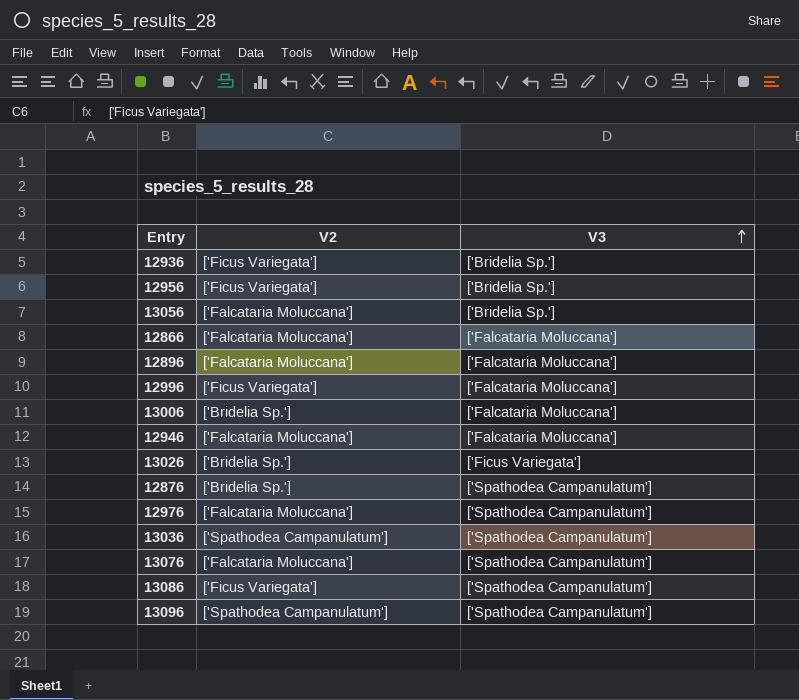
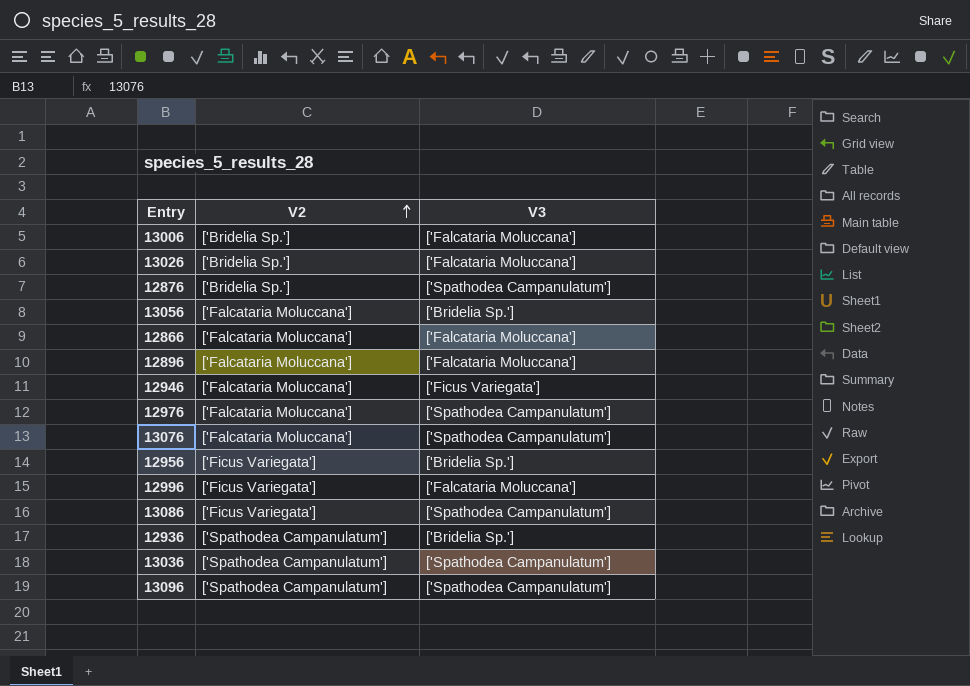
row order: V3 ascending -> V2 ascending
13026 | V3: ['Ficus Variegata'] -> ['Falcataria Moluccana']
12946 | V3: ['Falcataria Moluccana'] -> ['Ficus Variegata']
12936 | V2: ['Ficus Variegata'] -> ['Spathodea Campanulatum']

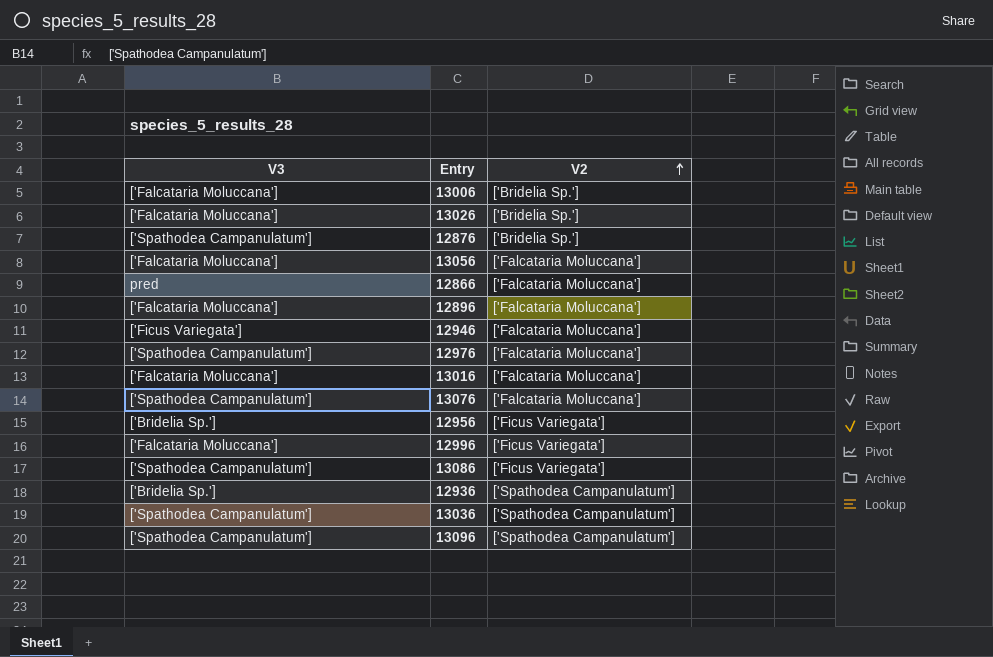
column V3 | position: 3 -> 1
13056 | V3: ['Bridelia Sp.'] -> ['Falcataria Moluccana']
12866 | V3: ['Falcataria Moluccana'] -> pred
row 13016: none -> ['Falcataria Moluccana'] | ['Falcataria Moluccana']

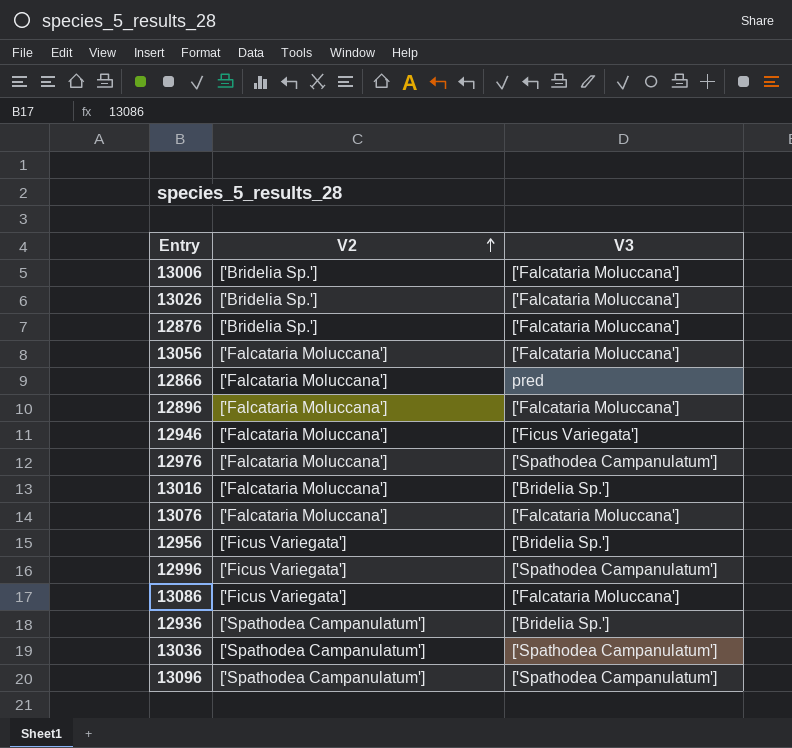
column V3 | position: 1 -> 3
12876 | V3: ['Spathodea Campanulatum'] -> ['Falcataria Moluccana']
13016 | V3: ['Falcataria Moluccana'] -> ['Bridelia Sp.']
13076 | V3: ['Spathodea Campanulatum'] -> ['Falcataria Moluccana']
12996 | V3: ['Falcataria Moluccana'] -> ['Spathodea Campanulatum']
13086 | V3: ['Spathodea Campanulatum'] -> ['Falcataria Moluccana']

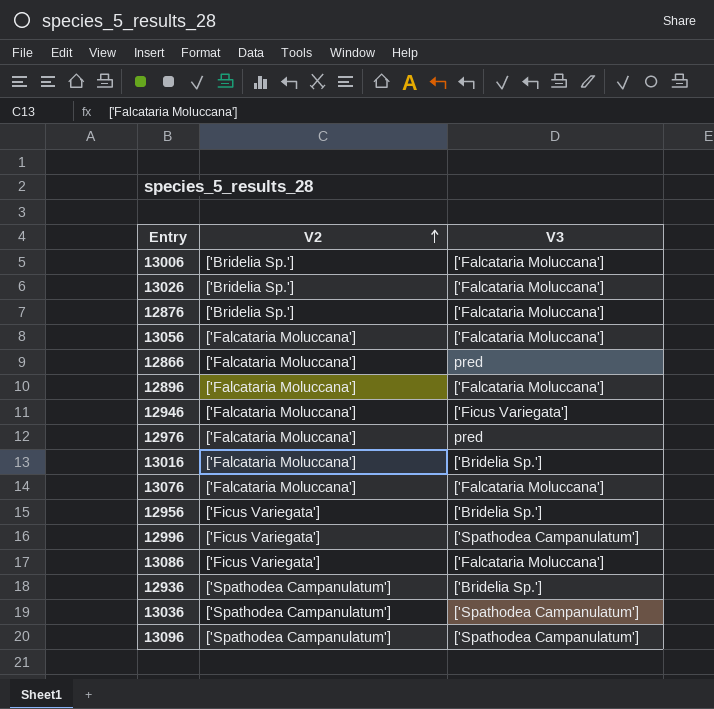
12976 | V3: ['Spathodea Campanulatum'] -> pred

